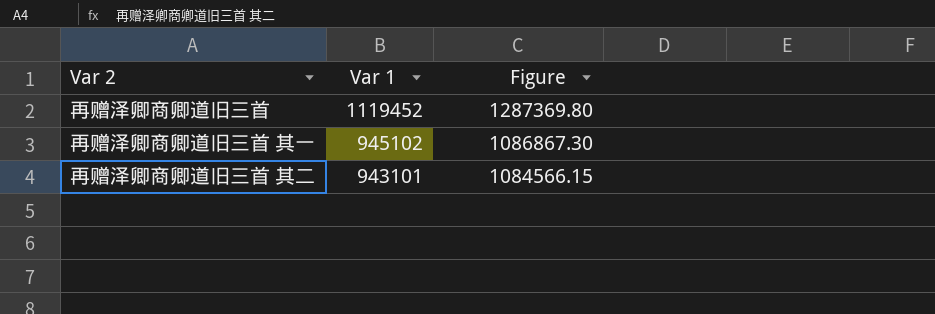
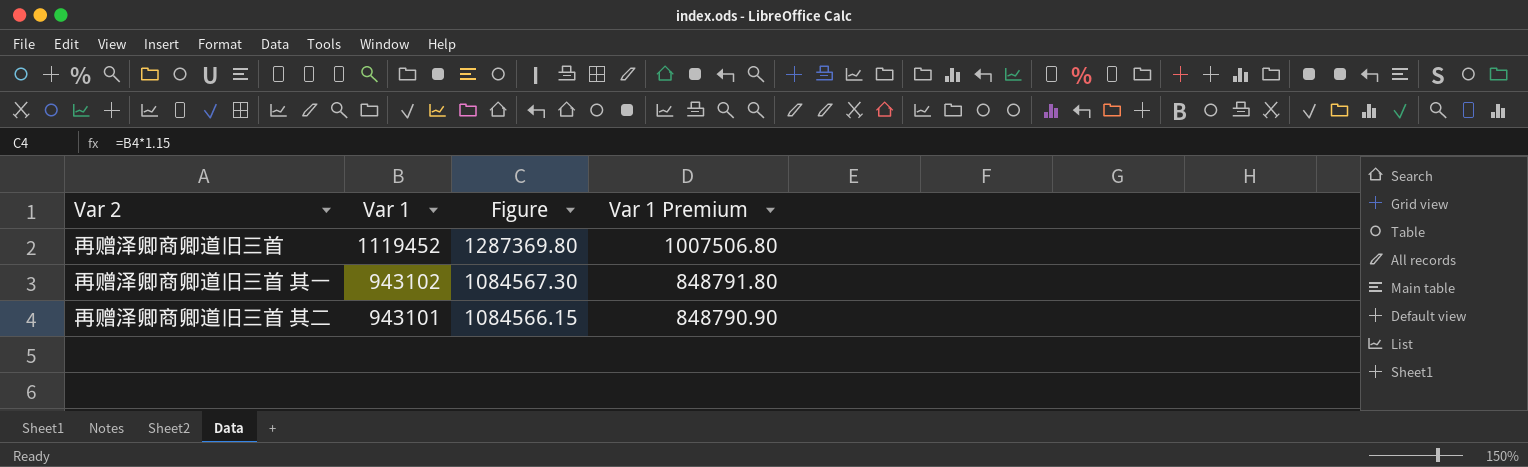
column Var 1 Premium | formula: none -> [Var 1] * 0.9
再赠泽卿商卿道旧三首 其一 | Var 1: 945102 -> 943102
再赠泽卿商卿道旧三首 其一 | Figure: 1086867.30 -> 1084567.30

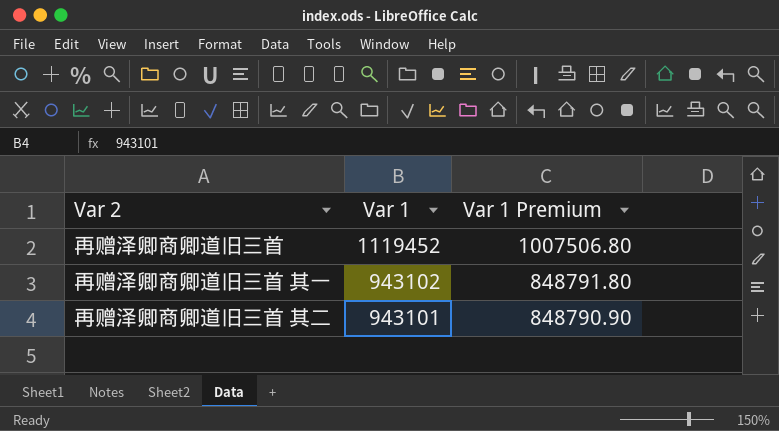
column Figure | formula: [Var 1] * 1.15 -> none

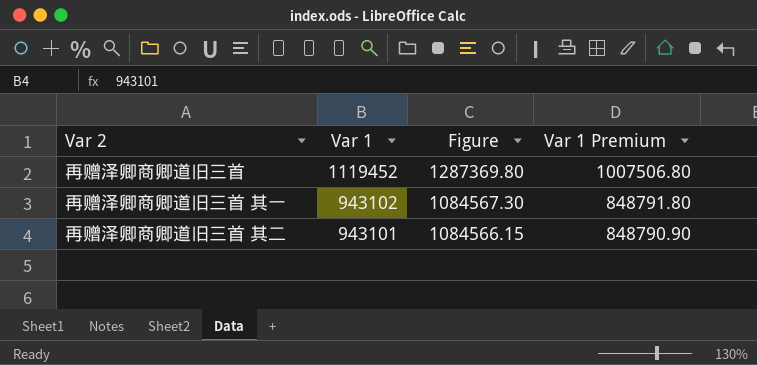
column Figure | formula: none -> [Var 1] * 1.15

